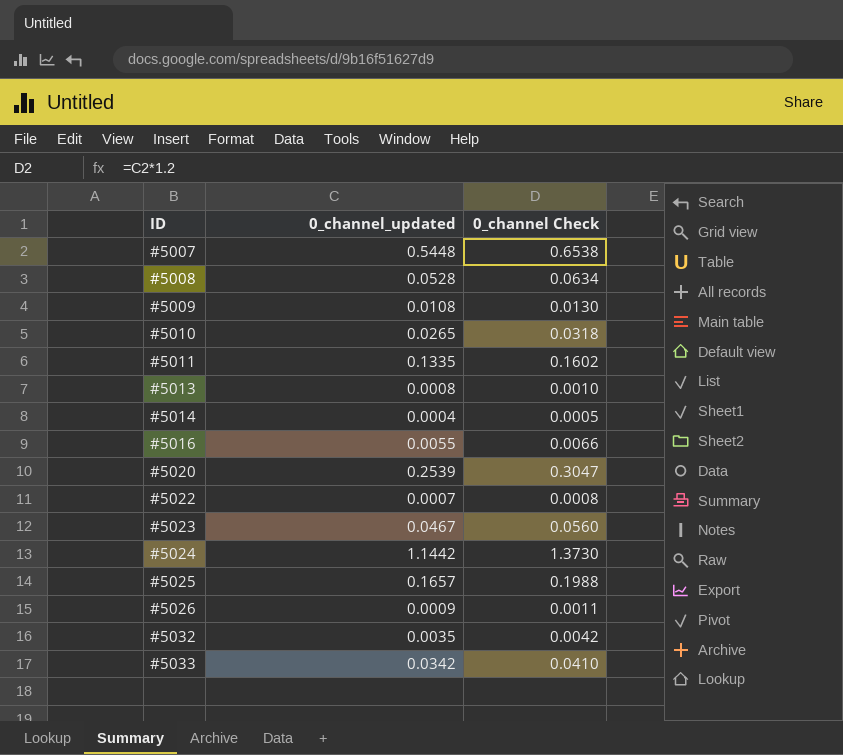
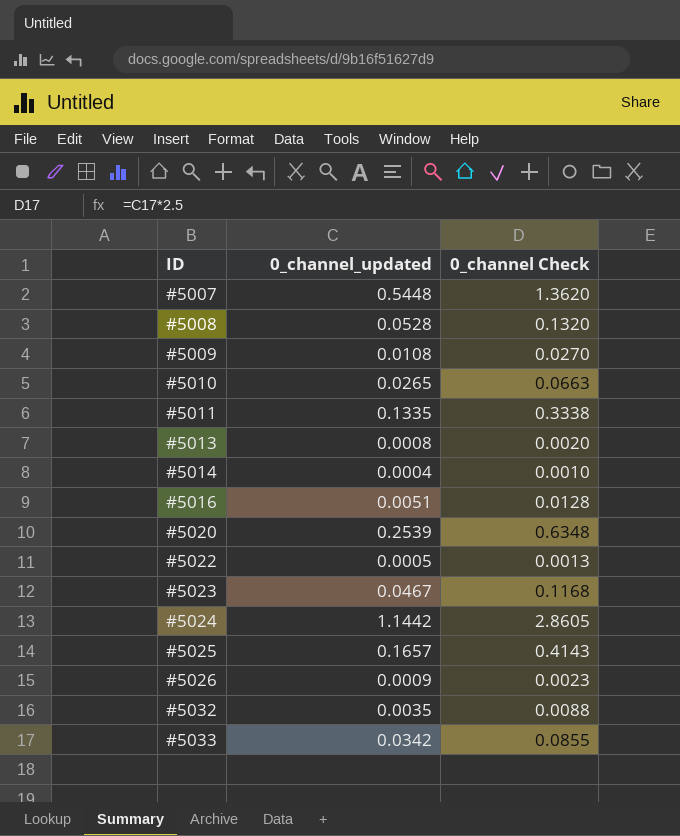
column 0_channel Check | formula: [0_channel_updated] * 1.2 -> [0_channel_updated] * 2.5
#5016 | 0_channel_updated: 0.0055 -> 0.0051
#5022 | 0_channel_updated: 0.0007 -> 0.0005

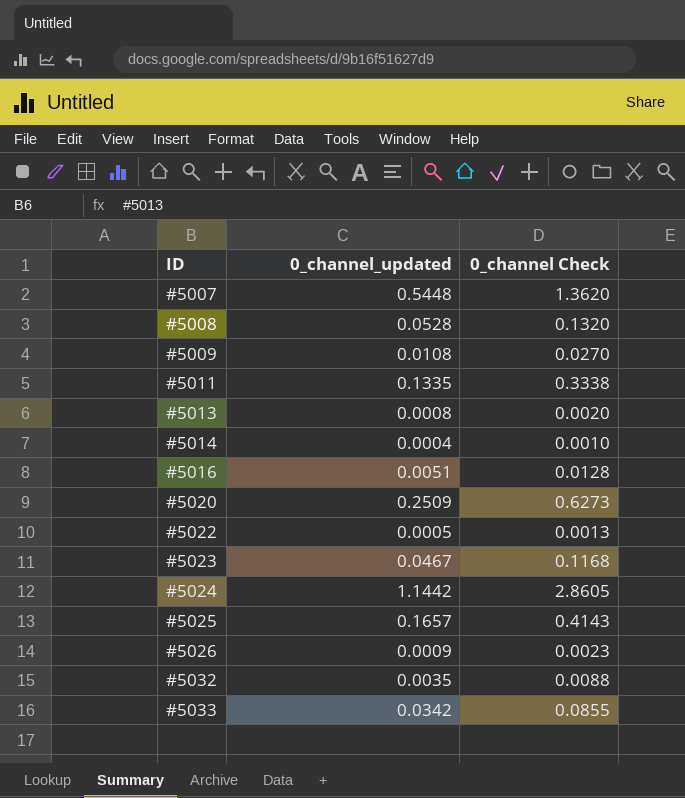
row #5010: 0.0265 | 0.0663 -> none
#5020 | 0_channel_updated: 0.2539 -> 0.2509
#5020 | 0_channel Check: 0.6348 -> 0.6273

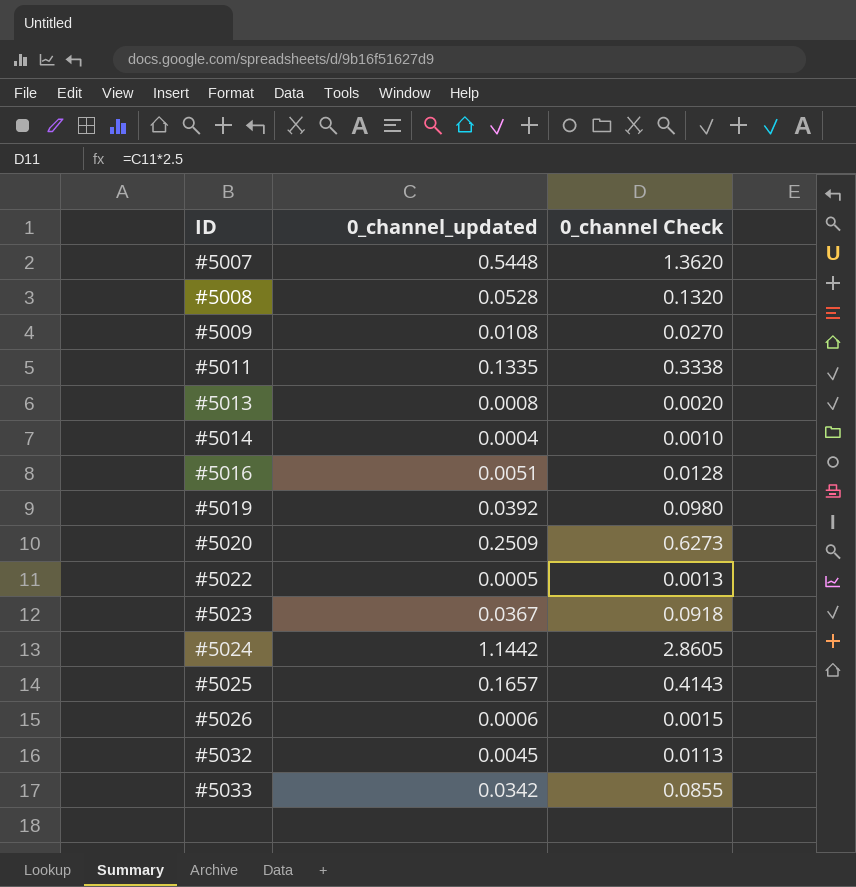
row #5019: none -> 0.0392 | 0.0980
#5023 | 0_channel_updated: 0.0467 -> 0.0367
#5023 | 0_channel Check: 0.1168 -> 0.0918
#5026 | 0_channel_updated: 0.0009 -> 0.0006
#5026 | 0_channel Check: 0.0023 -> 0.0015
#5032 | 0_channel_updated: 0.0035 -> 0.0045
#5032 | 0_channel Check: 0.0088 -> 0.0113

